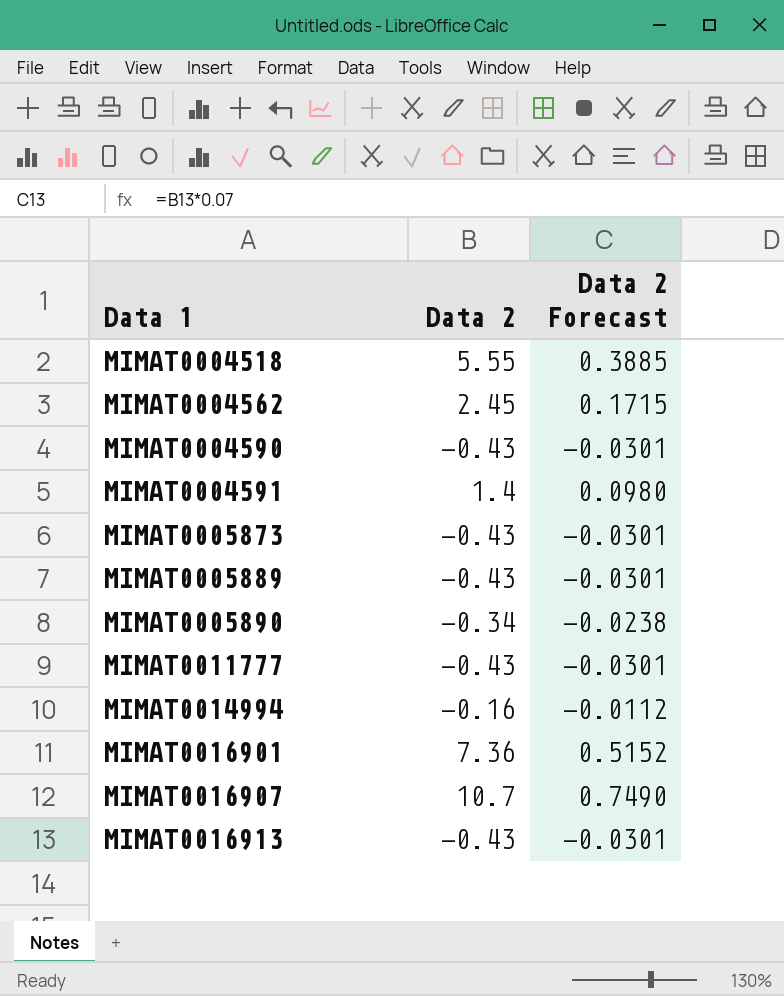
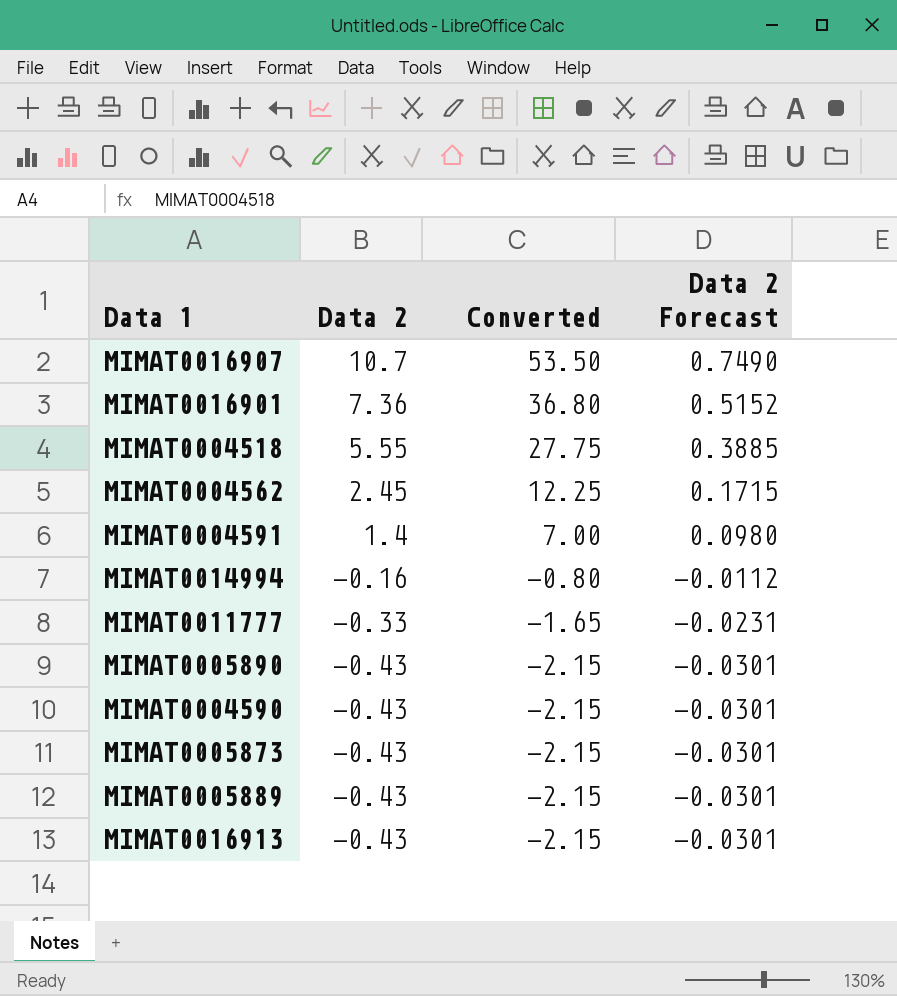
row order: Data 1 ascending -> Data 2 descending
column Converted | formula: none -> [Data 2] * 5
MIMAT0011777 | Data 2: -0.43 -> -0.33
MIMAT0011777 | Data 2 Forecast: -0.0301 -> -0.0231
MIMAT0005890 | Data 2: -0.34 -> -0.43
MIMAT0005890 | Data 2 Forecast: -0.0238 -> -0.0301

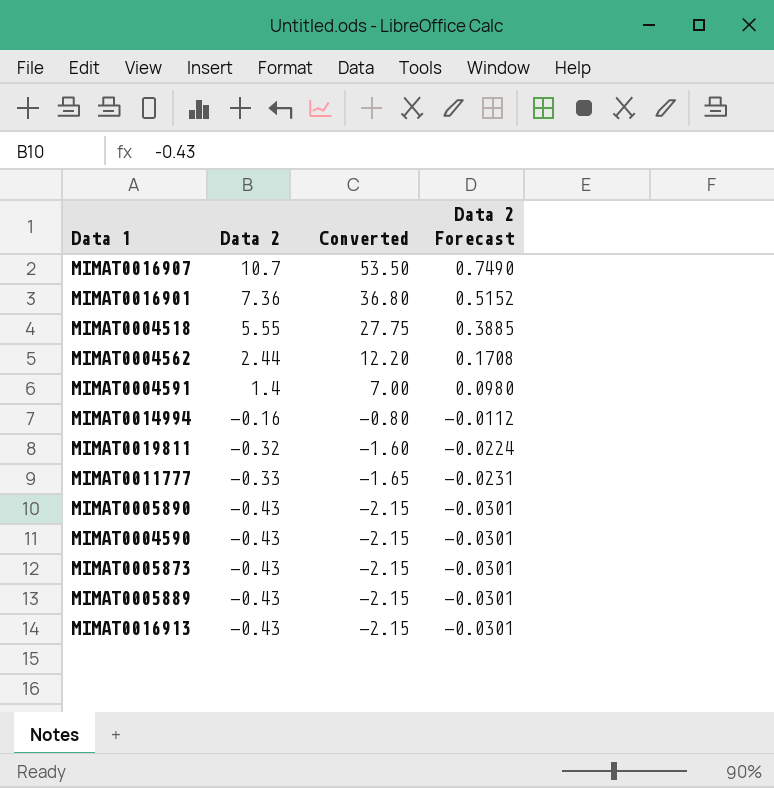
MIMAT0004562 | Data 2: 2.45 -> 2.44
MIMAT0004562 | Converted: 12.25 -> 12.20
MIMAT0004562 | Data 2 Forecast: 0.1715 -> 0.1708
row MIMAT0019811: none -> -0.32 | -1.60 | -0.0224

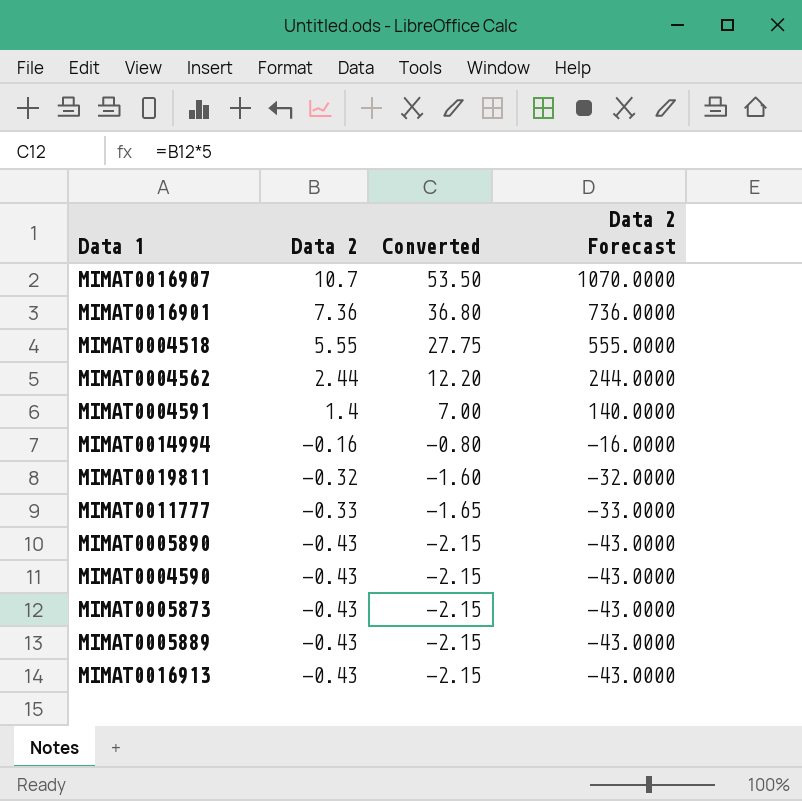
column Data 2 Forecast | formula: [Data 2] * 0.07 -> [Data 2] * 100

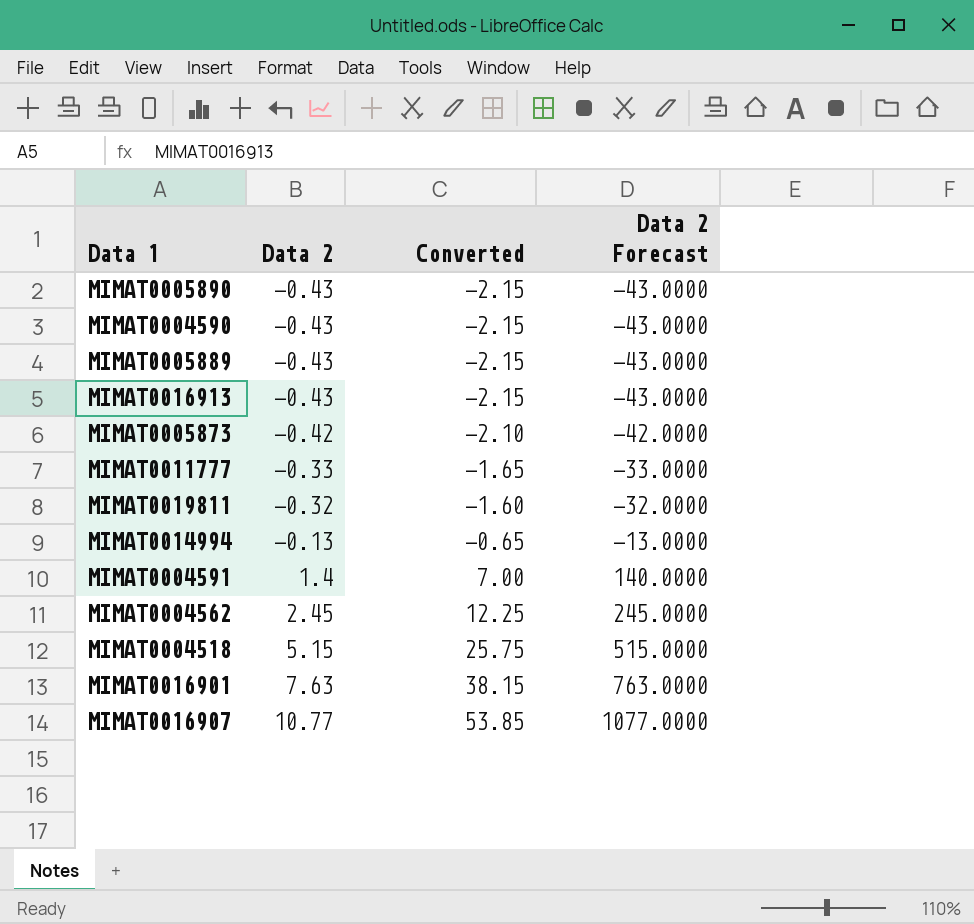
row order: Data 2 descending -> Data 2 ascending
MIMAT0005873 | Data 2: -0.43 -> -0.42
MIMAT0005873 | Converted: -2.15 -> -2.10
MIMAT0005873 | Data 2 Forecast: -43.0000 -> -42.0000
MIMAT0014994 | Data 2: -0.16 -> -0.13
MIMAT0014994 | Converted: -0.80 -> -0.65
MIMAT0014994 | Data 2 Forecast: -16.0000 -> -13.0000
MIMAT0004562 | Data 2: 2.44 -> 2.45
MIMAT0004562 | Converted: 12.20 -> 12.25
MIMAT0004562 | Data 2 Forecast: 244.0000 -> 245.0000
MIMAT0004518 | Data 2: 5.55 -> 5.15
MIMAT0004518 | Converted: 27.75 -> 25.75
MIMAT0004518 | Data 2 Forecast: 555.0000 -> 515.0000
MIMAT0016901 | Data 2: 7.36 -> 7.63
MIMAT0016901 | Converted: 36.80 -> 38.15
MIMAT0016901 | Data 2 Forecast: 736.0000 -> 763.0000
MIMAT0016907 | Data 2: 10.7 -> 10.77
MIMAT0016907 | Converted: 53.50 -> 53.85
MIMAT0016907 | Data 2 Forecast: 1070.0000 -> 1077.0000

